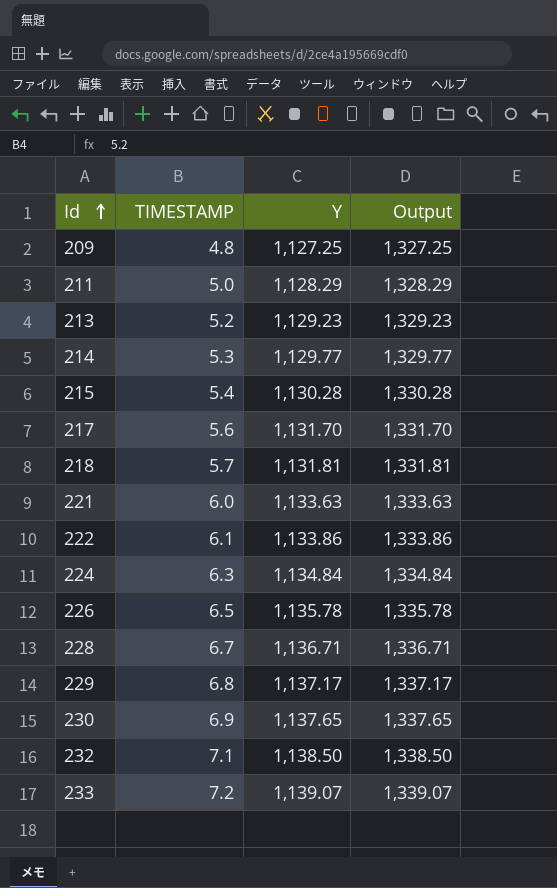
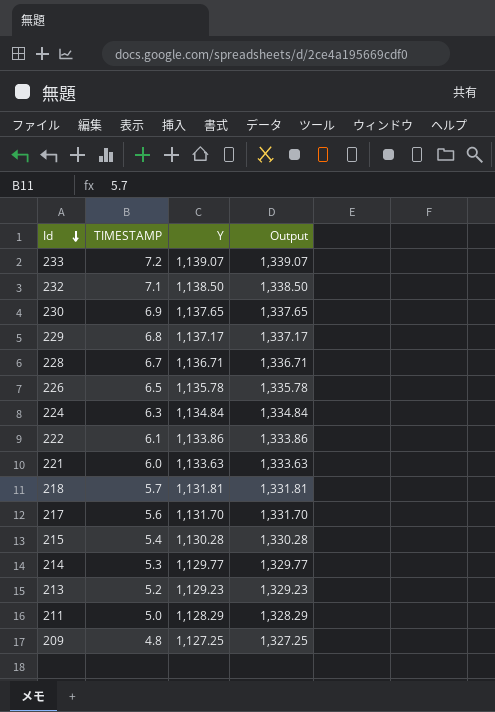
row order: Id ascending -> Id descending

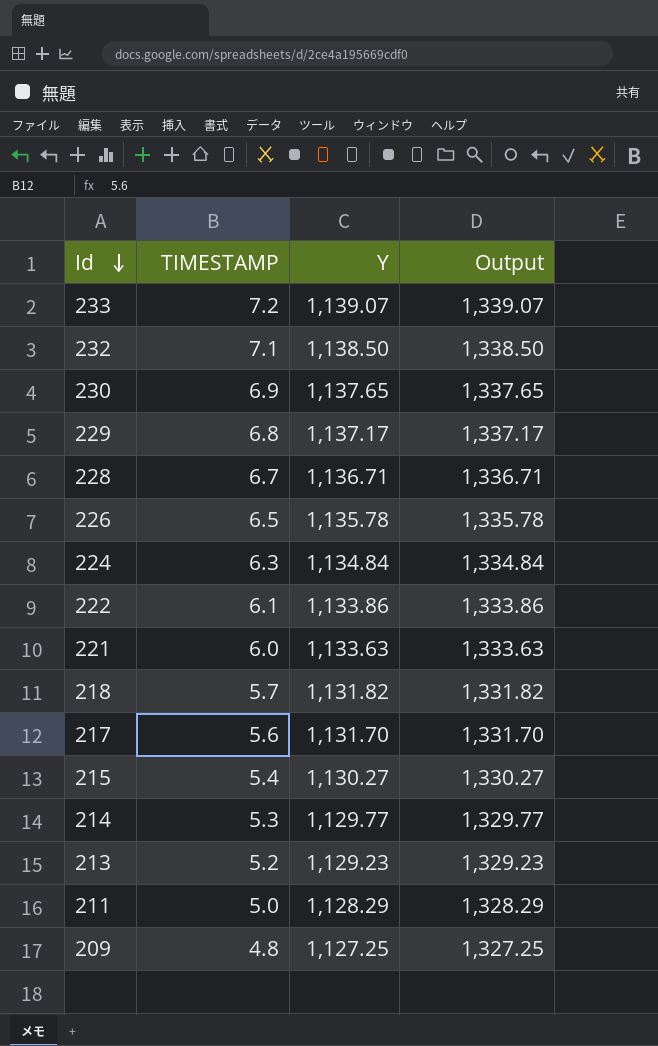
218 | Y: 1,131.81 -> 1,131.82
218 | Output: 1,331.81 -> 1,331.82
215 | Y: 1,130.28 -> 1,130.27
215 | Output: 1,330.28 -> 1,330.27

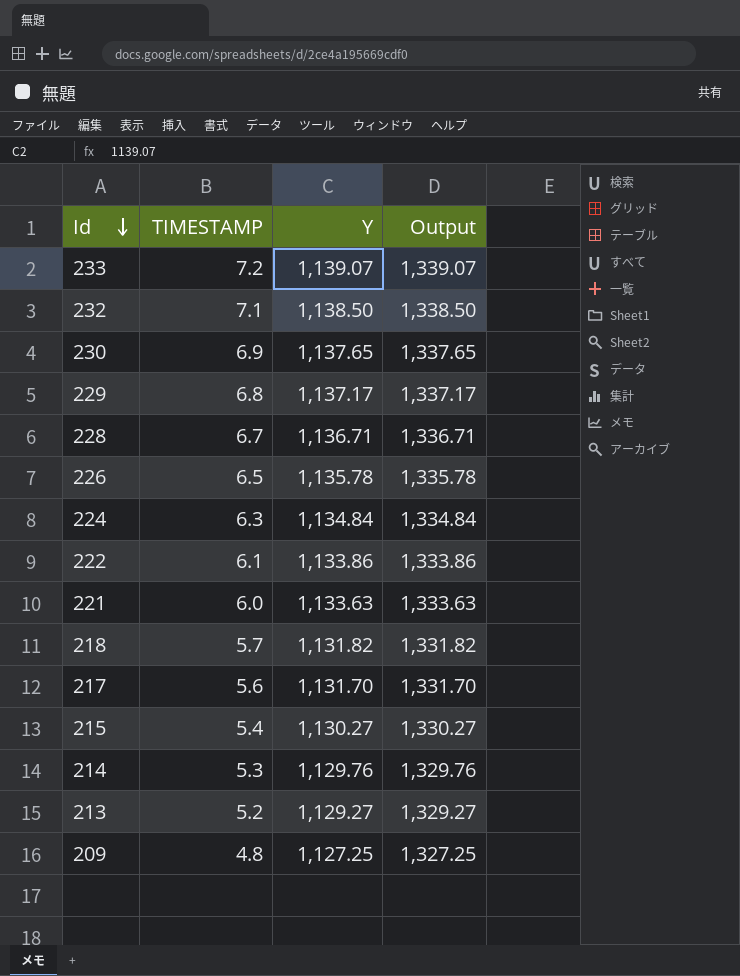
row 211: 5.0 | 1,128.29 | 1,328.29 -> none
214 | Y: 1,129.77 -> 1,129.76
214 | Output: 1,329.77 -> 1,329.76
213 | Y: 1,129.23 -> 1,129.27
213 | Output: 1,329.23 -> 1,329.27

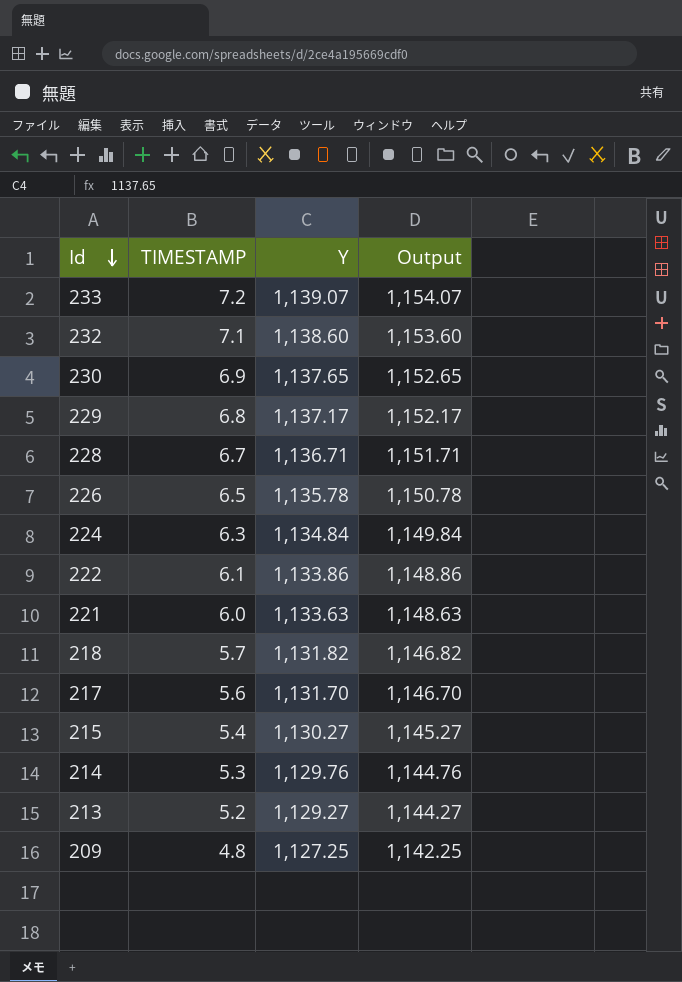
column Output | formula: [Y] + 200 -> [Y] + 15
232 | Y: 1,138.50 -> 1,138.60

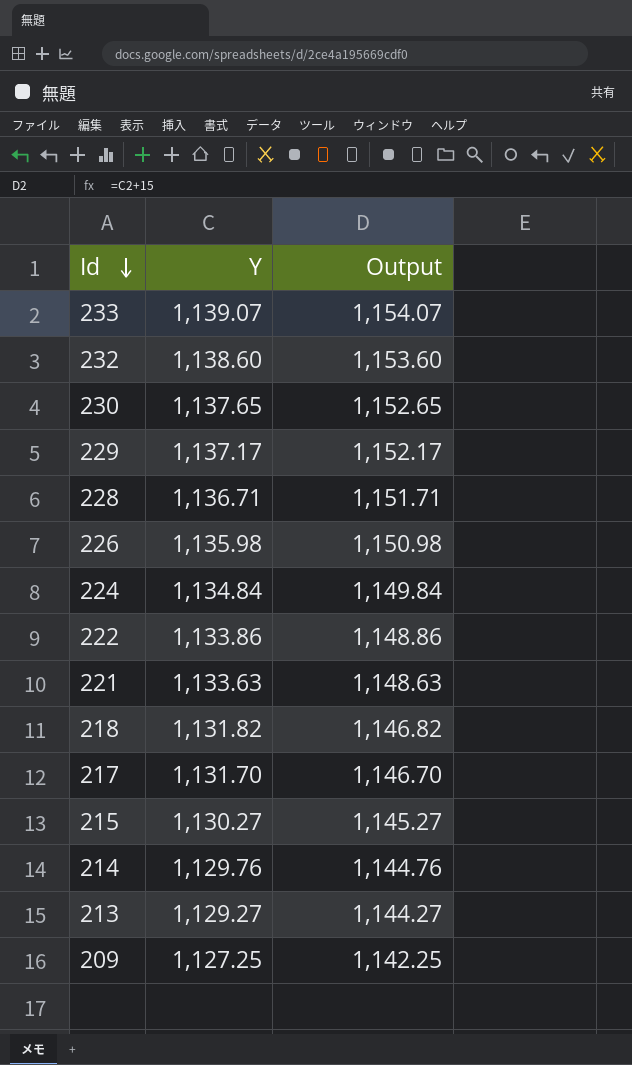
column TIMESTAMP | position: 2 -> none
226 | Y: 1,135.78 -> 1,135.98
226 | Output: 1,150.78 -> 1,150.98

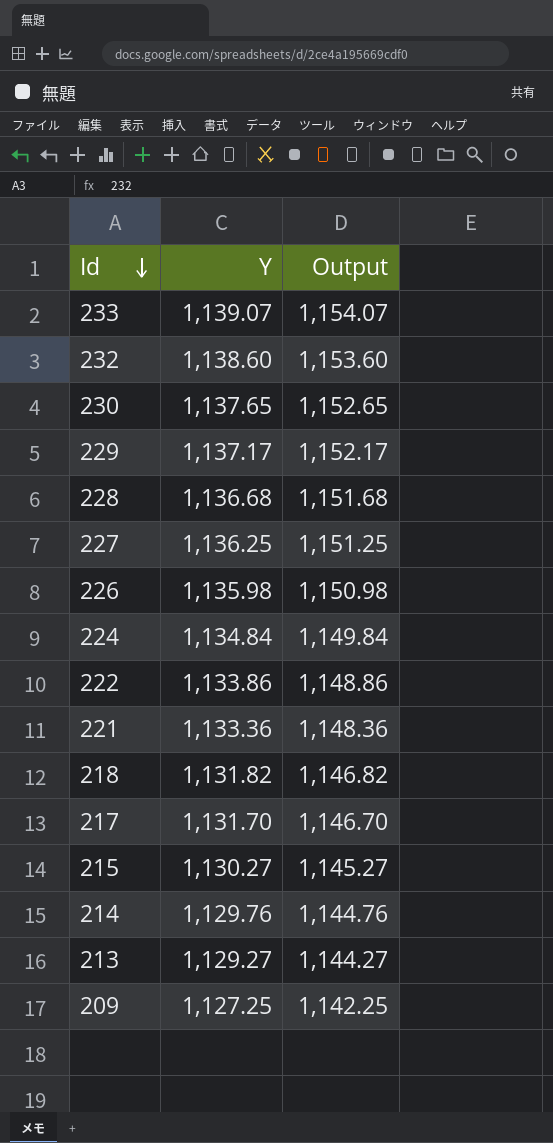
228 | Y: 1,136.71 -> 1,136.68
228 | Output: 1,151.71 -> 1,151.68
row 227: none -> 1,136.25 | 1,151.25
221 | Y: 1,133.63 -> 1,133.36
221 | Output: 1,148.63 -> 1,148.36

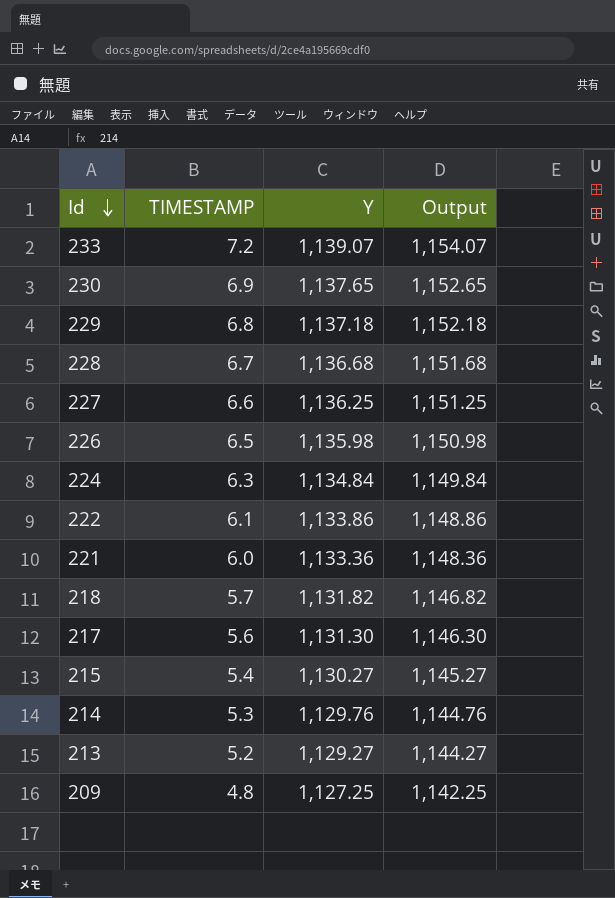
column TIMESTAMP | position: none -> 2
row 232: 1,138.60 | 1,153.60 -> none
229 | Y: 1,137.17 -> 1,137.18
229 | Output: 1,152.17 -> 1,152.18
217 | Y: 1,131.70 -> 1,131.30
217 | Output: 1,146.70 -> 1,146.30

